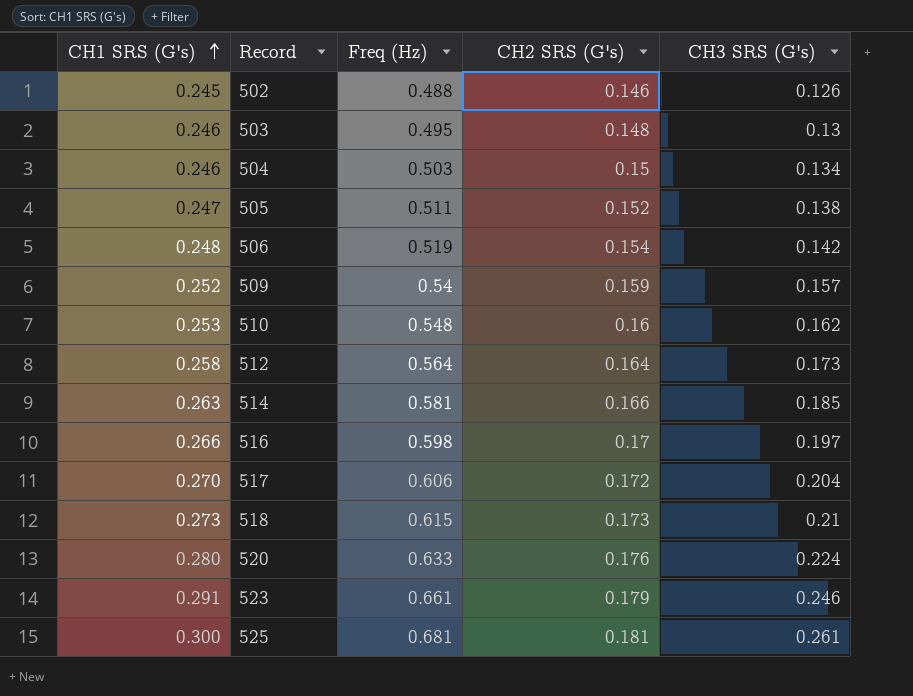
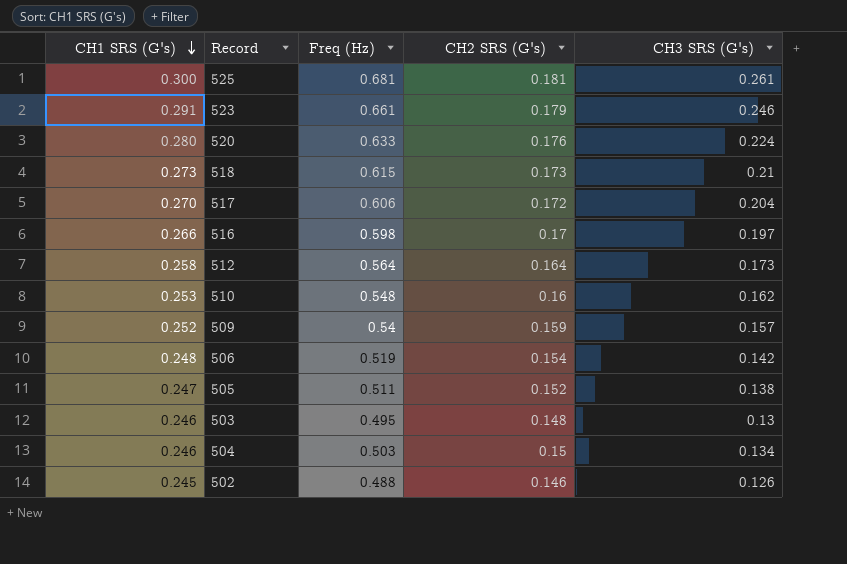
row order: CH1 SRS (G's) ascending -> CH1 SRS (G's) descending
row 514: 0.263 | 0.581 | 0.166 | 0.185 -> none

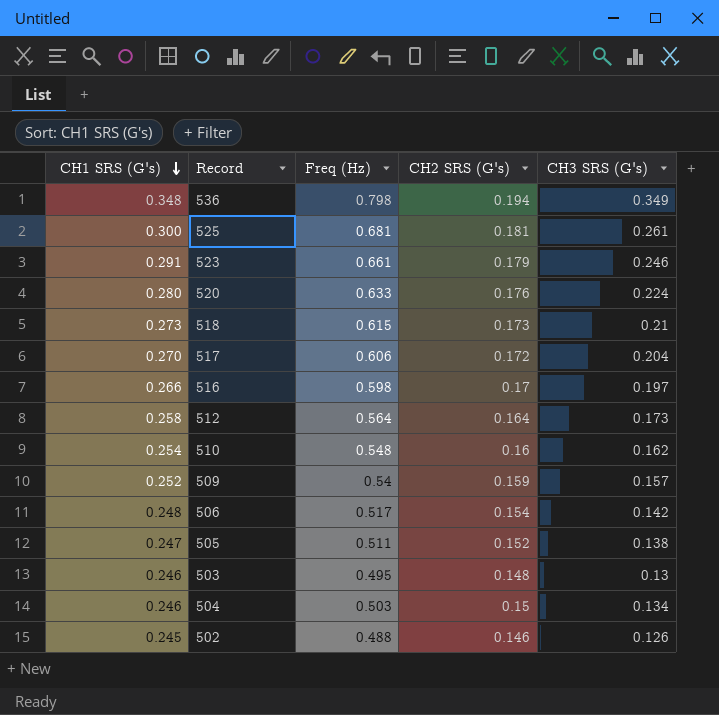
row 536: none -> 0.348 | 0.798 | 0.194 | 0.349
510 | CH1 SRS (G's): 0.253 -> 0.254
506 | Freq (Hz): 0.519 -> 0.517

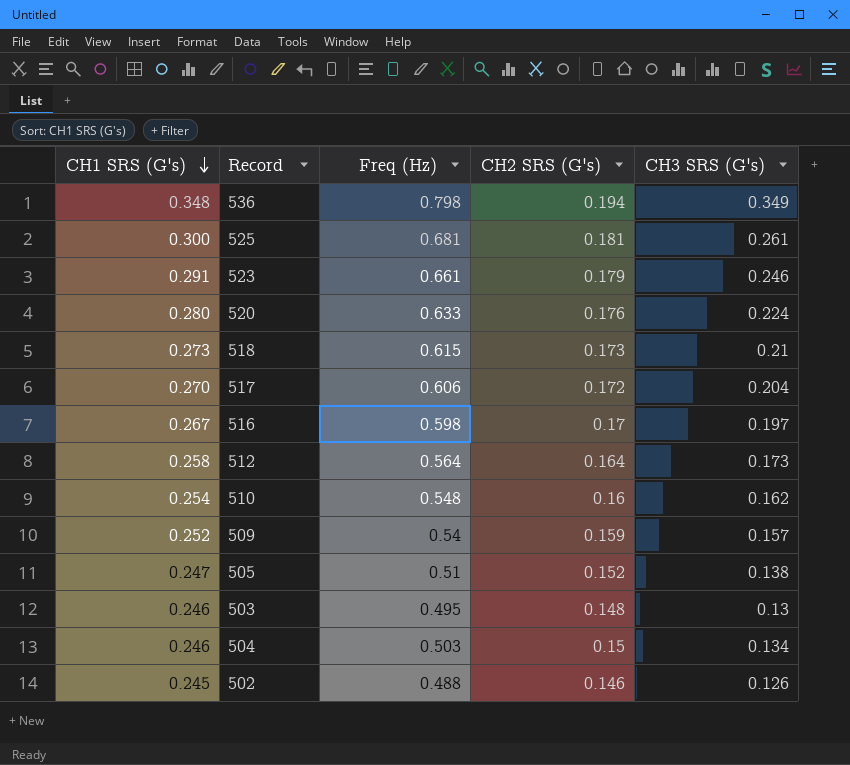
row 506: 0.248 | 0.517 | 0.154 | 0.142 -> none
516 | CH1 SRS (G's): 0.266 -> 0.267
505 | Freq (Hz): 0.511 -> 0.51

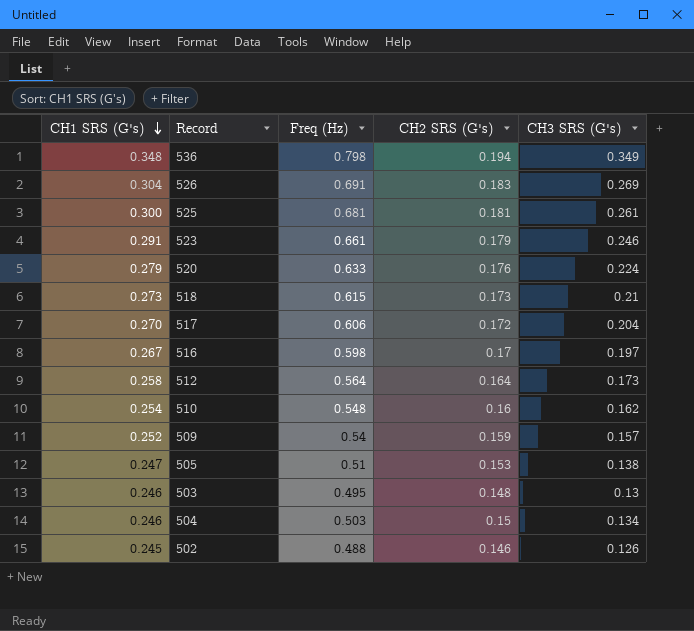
row 526: none -> 0.304 | 0.691 | 0.183 | 0.269
520 | CH1 SRS (G's): 0.280 -> 0.279
505 | CH2 SRS (G's): 0.152 -> 0.153

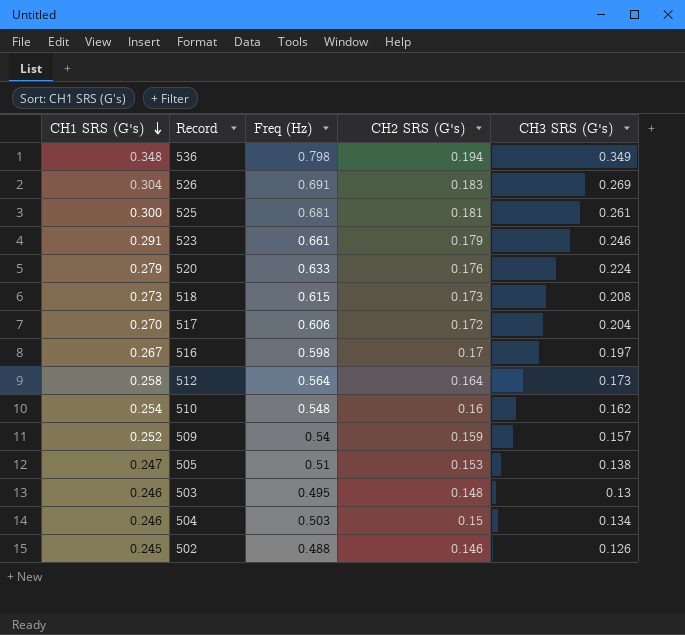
518 | CH3 SRS (G's): 0.21 -> 0.208

